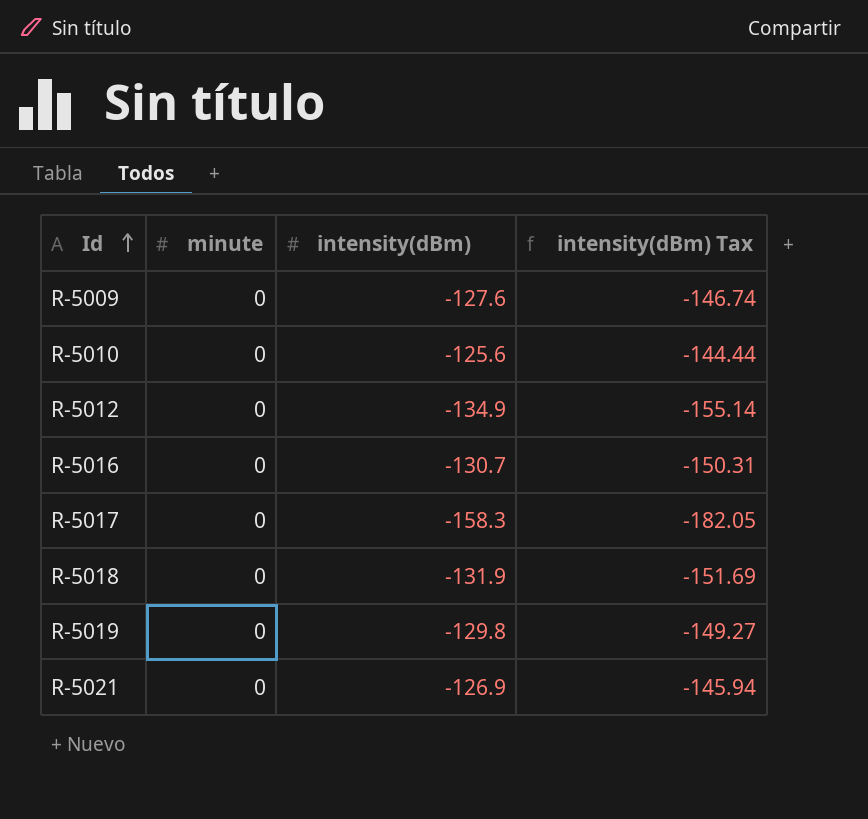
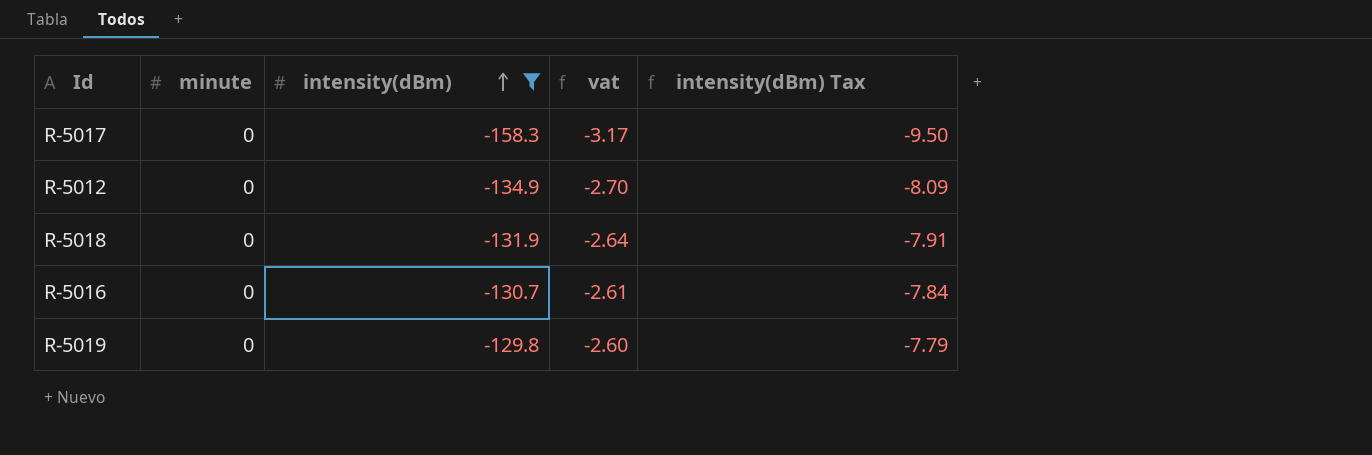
filter: none -> intensity(dBm) <= -129.8
row order: Id ascending -> intensity(dBm) ascending
column vat | formula: none -> [intensity(dBm)] * 0.02
column intensity(dBm) Tax | formula: [intensity(dBm)] * 1.15 -> [intensity(dBm)] * 0.06

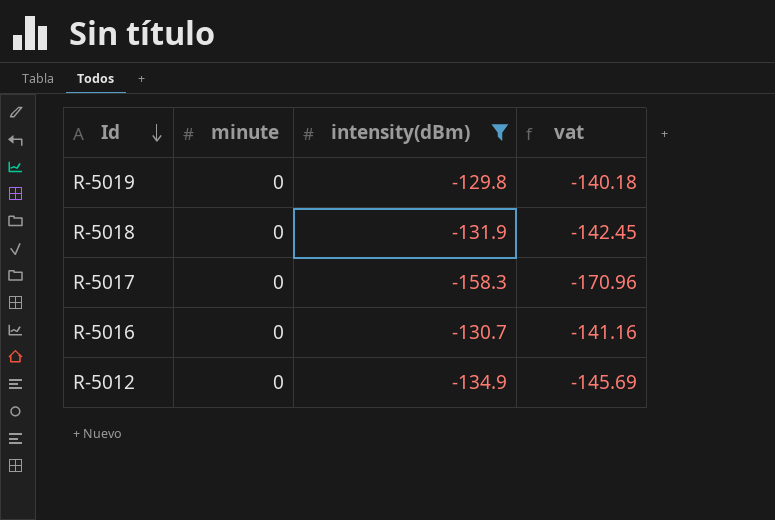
row order: intensity(dBm) ascending -> Id descending
column intensity(dBm) Tax | formula: [intensity(dBm)] * 0.06 -> none
column vat | formula: [intensity(dBm)] * 0.02 -> [intensity(dBm)] * 1.08

